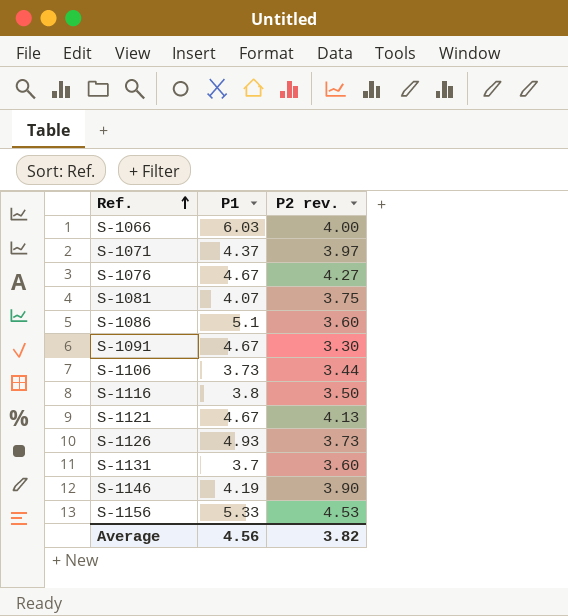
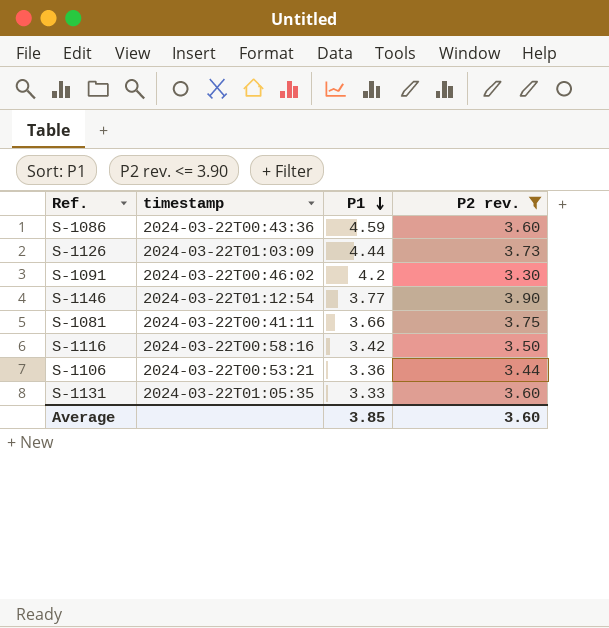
filter: none -> P2 rev. <= 3.90
row order: Ref. ascending -> P1 descending
column timestamp | position: none -> 2
S-1086 | P1: 5.1 -> 4.59
S-1126 | P1: 4.93 -> 4.44
S-1091 | P1: 4.67 -> 4.2
S-1146 | P1: 4.19 -> 3.77
S-1081 | P1: 4.07 -> 3.66
S-1116 | P1: 3.8 -> 3.42
S-1106 | P1: 3.73 -> 3.36
S-1131 | P1: 3.7 -> 3.33
Average | P1: 4.56 -> 3.85
Average | P2 rev.: 3.82 -> 3.60

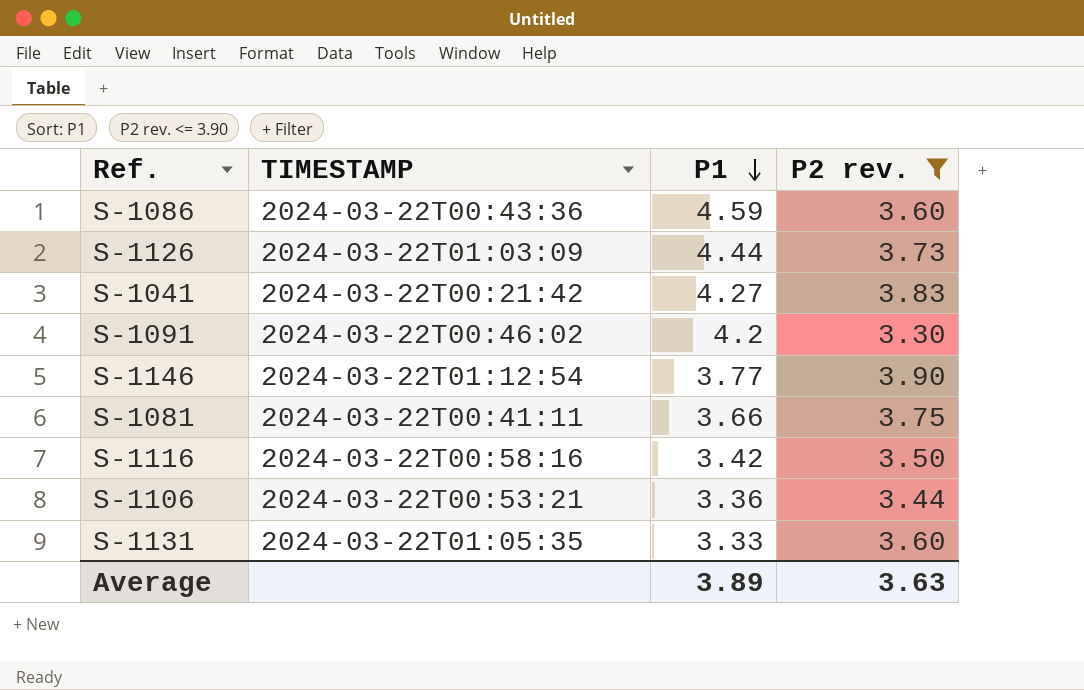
column name: timestamp -> TIMESTAMP
row S-1041: none -> 2024-03-22T00:21:42 | 4.27 | 3.83
Average | P1: 3.85 -> 3.89
Average | P2 rev.: 3.60 -> 3.63

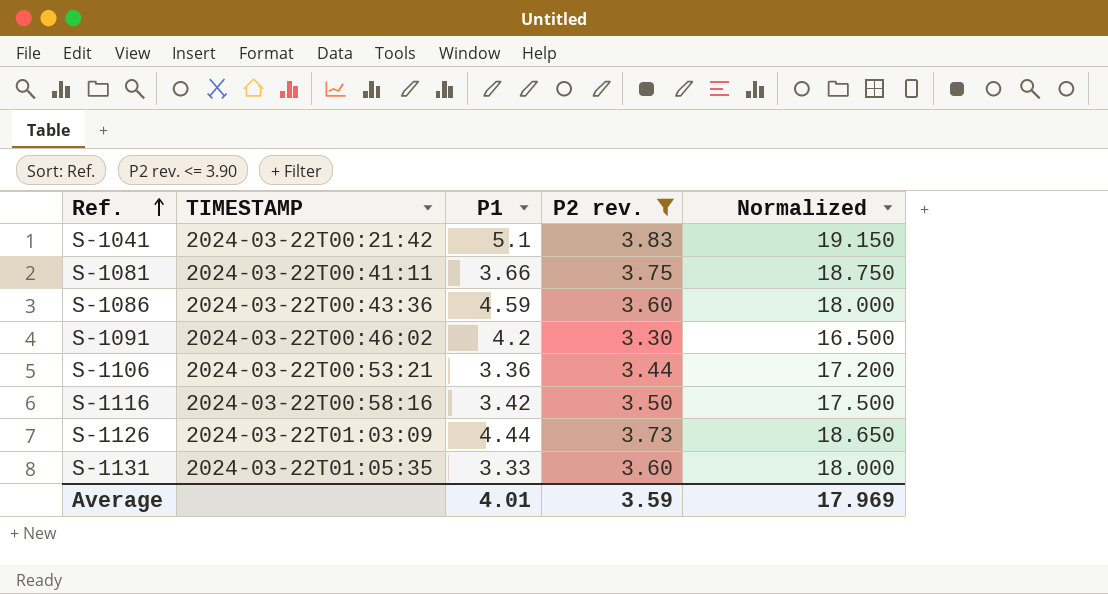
row order: P1 descending -> Ref. ascending
column Normalized | formula: none -> [P2 rev.] * 5
row S-1146: 2024-03-22T01:12:54 | 3.77 | 3.90 -> none
S-1041 | P1: 4.27 -> 5.1
Average | P1: 3.89 -> 4.01
Average | P2 rev.: 3.63 -> 3.59

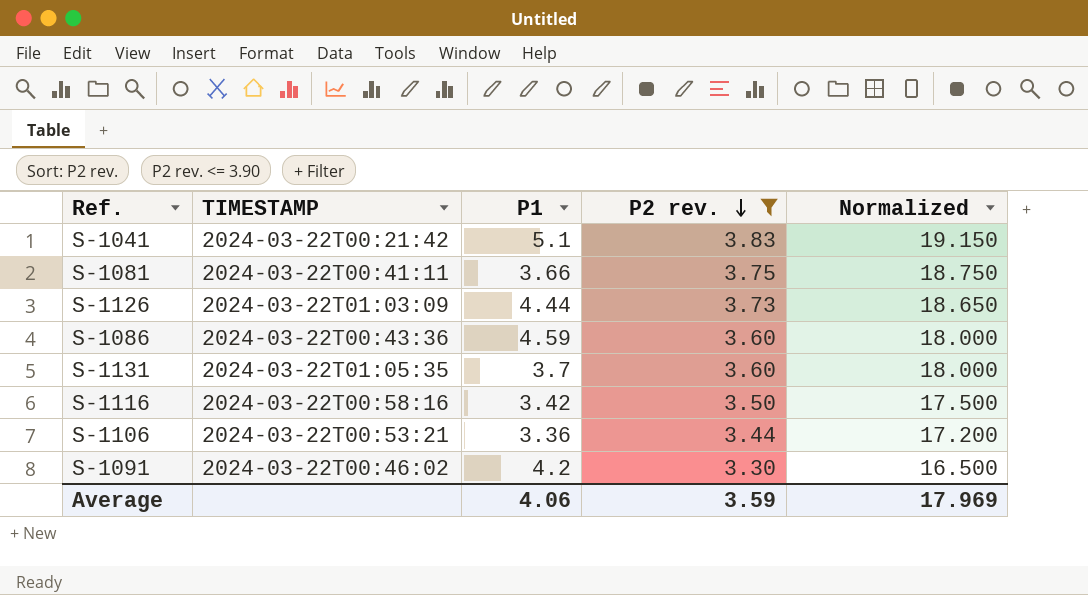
row order: Ref. ascending -> P2 rev. descending
S-1131 | P1: 3.33 -> 3.7
Average | P1: 4.01 -> 4.06

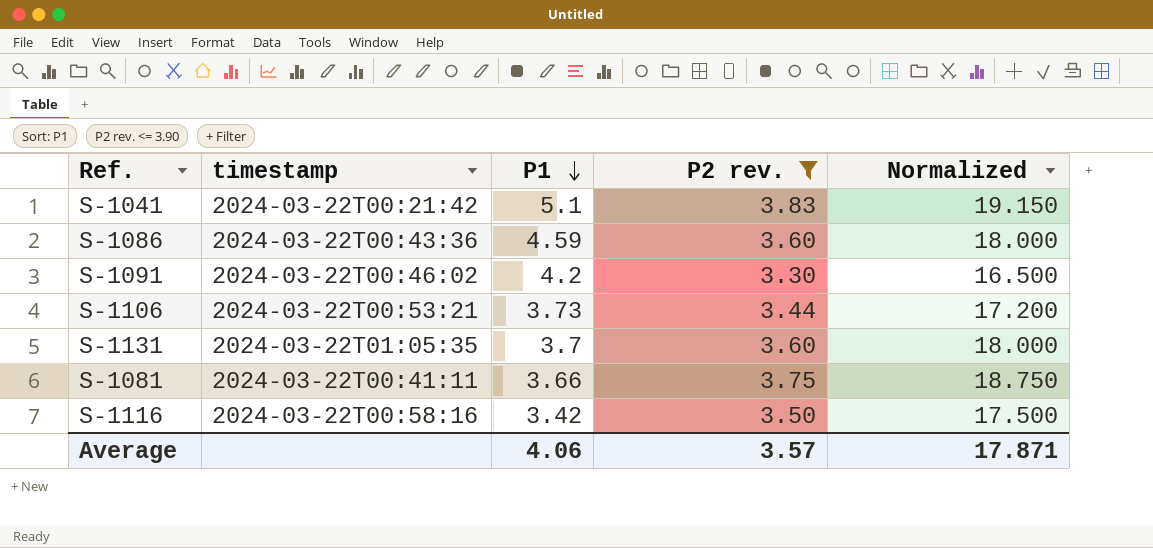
row order: P2 rev. descending -> P1 descending
column name: TIMESTAMP -> timestamp
row S-1126: 2024-03-22T01:03:09 | 4.44 | 3.73 | 18.650 -> none
S-1106 | P1: 3.36 -> 3.73
Average | P2 rev.: 3.59 -> 3.57
Average | Normalized: 17.969 -> 17.871

